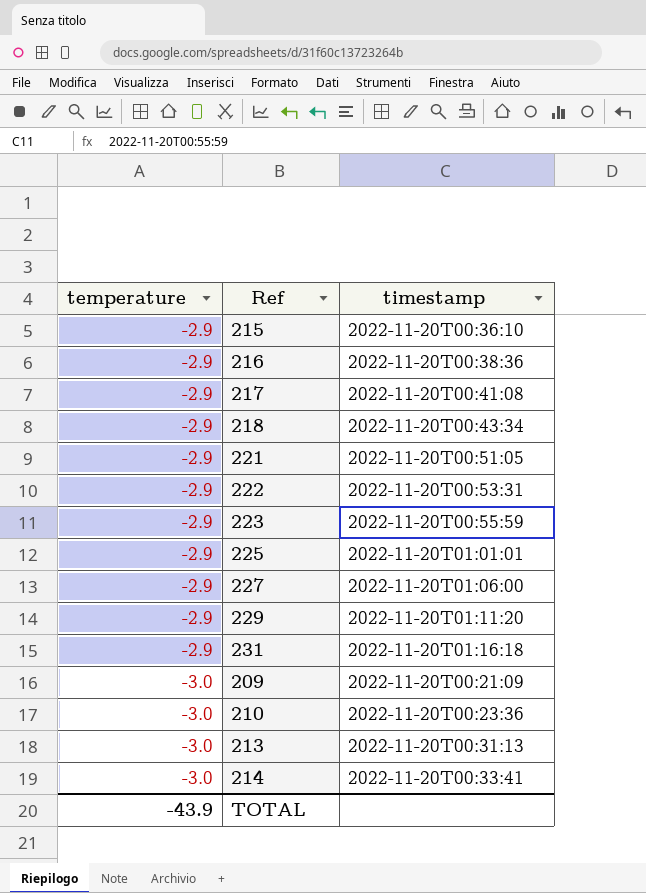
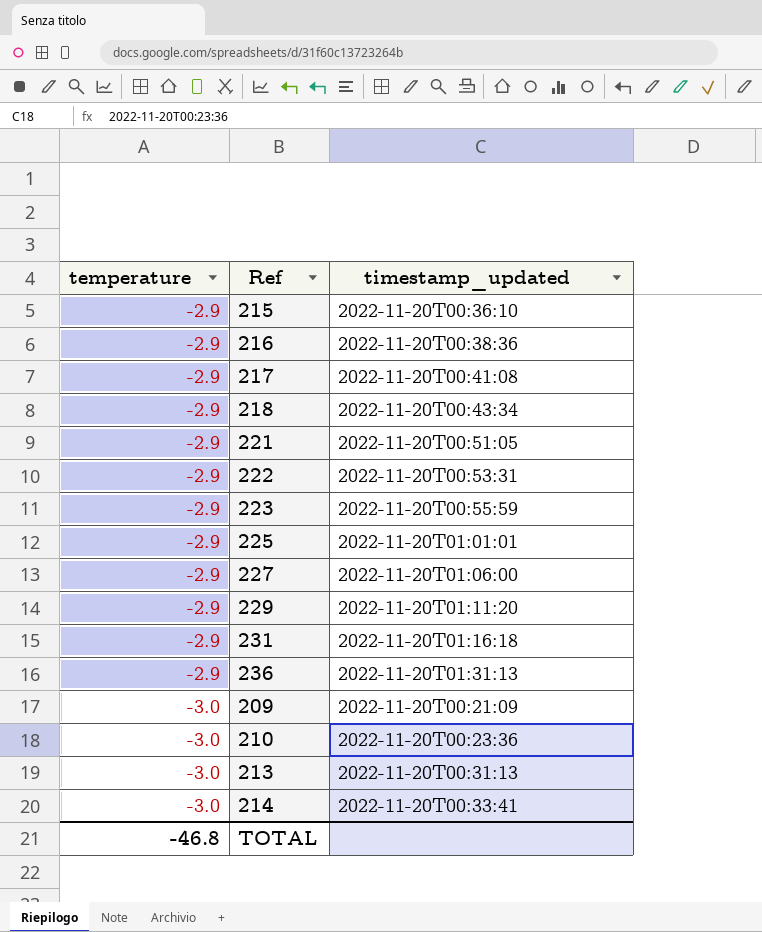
column name: timestamp -> timestamp_updated
row 236: none -> -2.9 | 2022-11-20T01:31:13
TOTAL | temperature: -43.9 -> -46.8

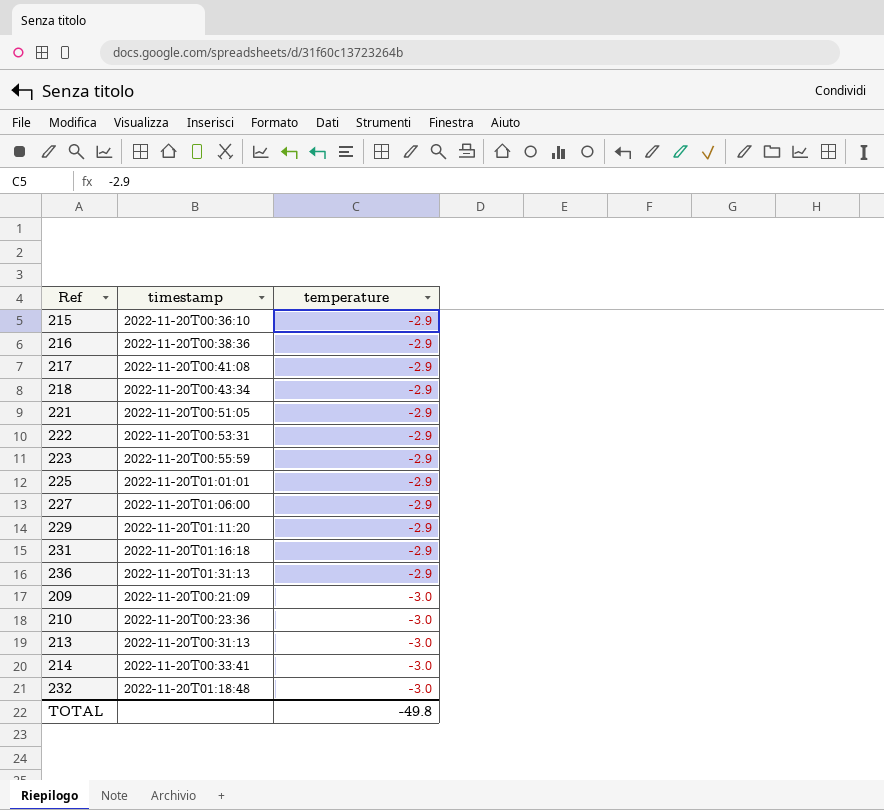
column name: timestamp_updated -> timestamp
column temperature | position: 1 -> 3
row 232: none -> 2022-11-20T01:18:48 | -3.0
TOTAL | temperature: -46.8 -> -49.8

